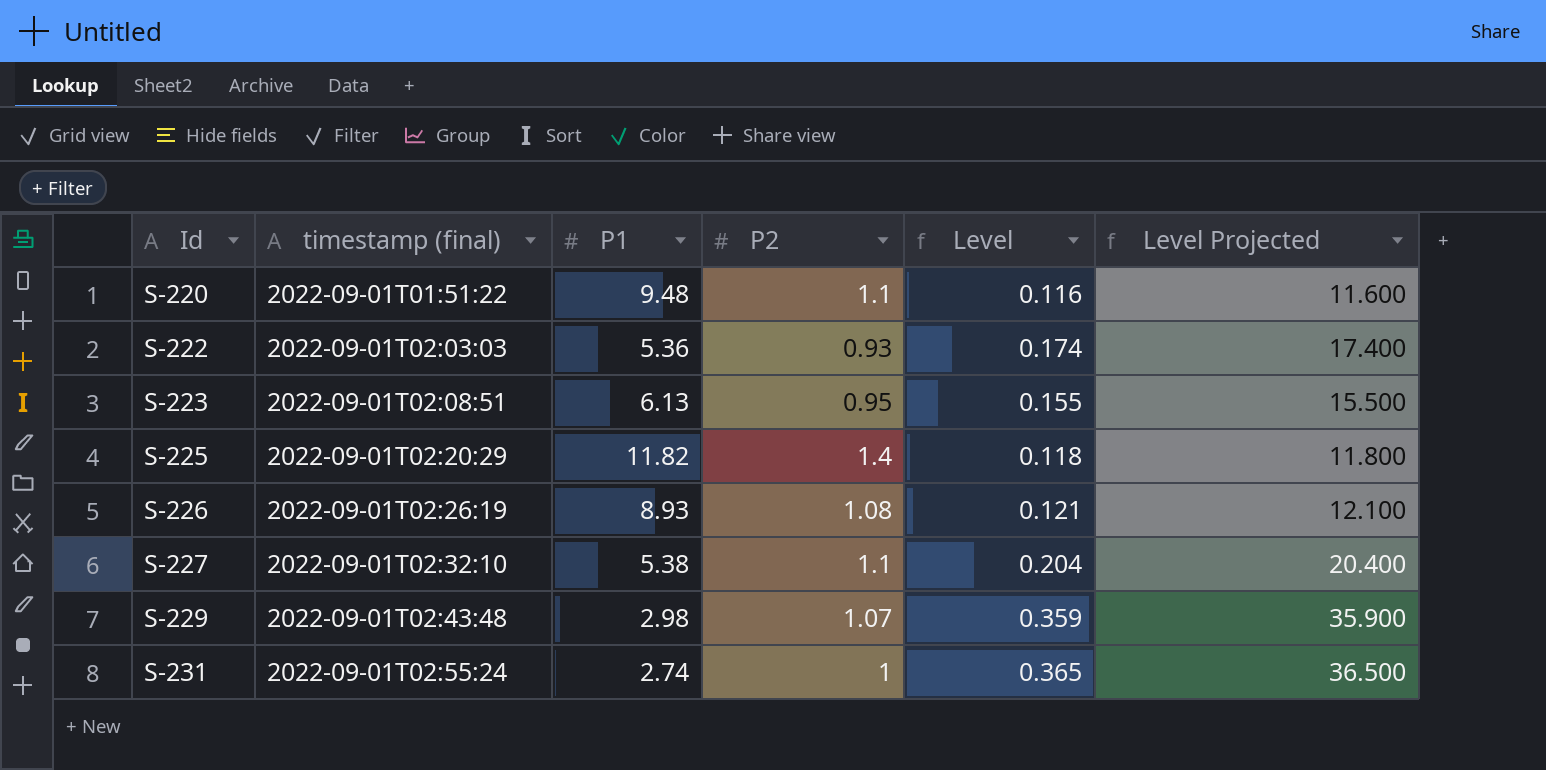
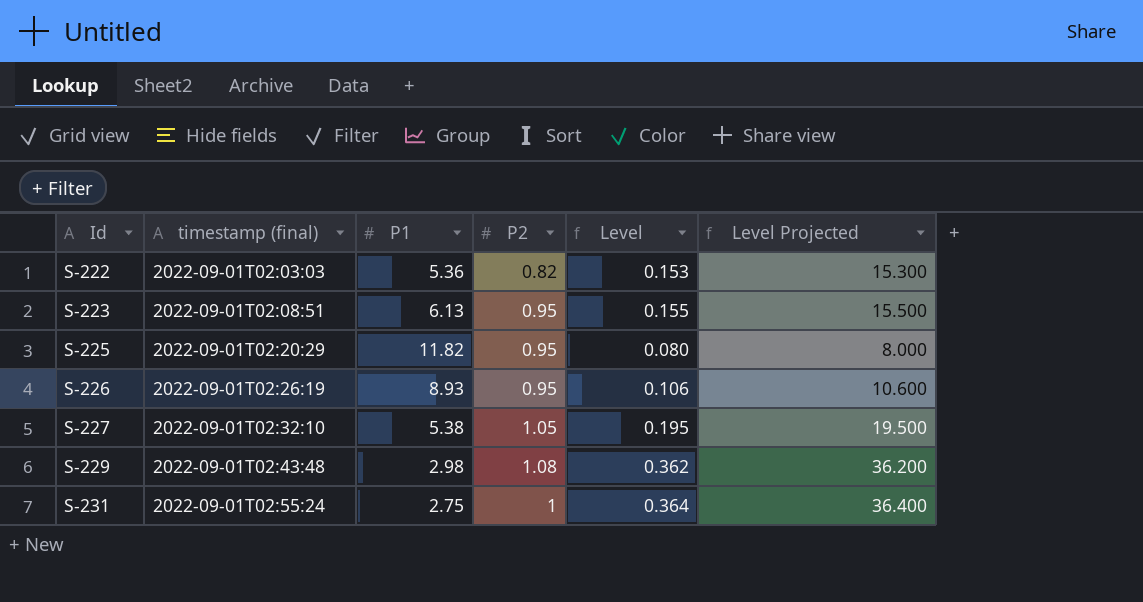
row S-220: 2022-09-01T01:51:22 | 9.48 | 1.1 | 0.116 | 11.600 -> none
S-222 | P2: 0.93 -> 0.82
S-222 | Level: 0.174 -> 0.153
S-222 | Level Projected: 17.400 -> 15.300
S-225 | P2: 1.4 -> 0.95
S-225 | Level: 0.118 -> 0.080
S-225 | Level Projected: 11.800 -> 8.000
S-226 | P2: 1.08 -> 0.95
S-226 | Level: 0.121 -> 0.106
S-226 | Level Projected: 12.100 -> 10.600
S-227 | P2: 1.1 -> 1.05
S-227 | Level: 0.204 -> 0.195
S-227 | Level Projected: 20.400 -> 19.500
S-229 | P2: 1.07 -> 1.08
S-229 | Level: 0.359 -> 0.362
S-229 | Level Projected: 35.900 -> 36.200
S-231 | P1: 2.74 -> 2.75
S-231 | Level: 0.365 -> 0.364
S-231 | Level Projected: 36.500 -> 36.400

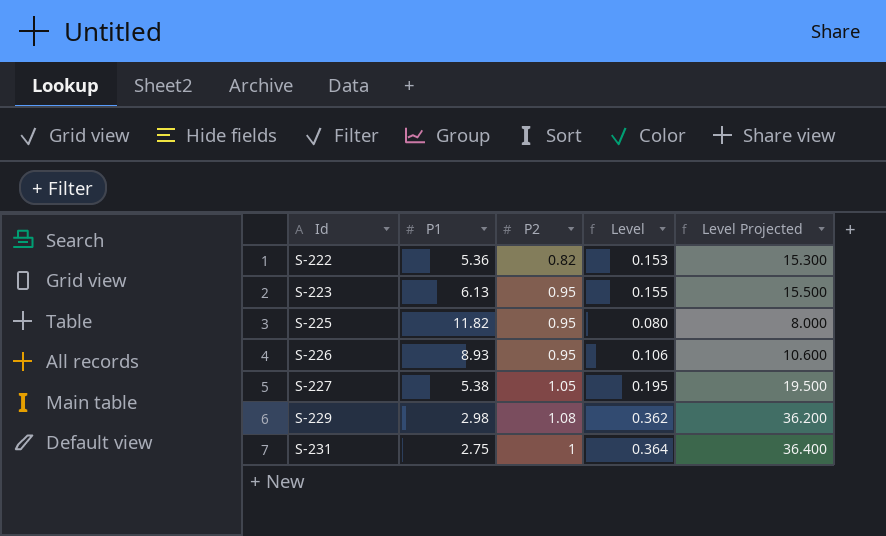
column timestamp (final) | position: 2 -> none

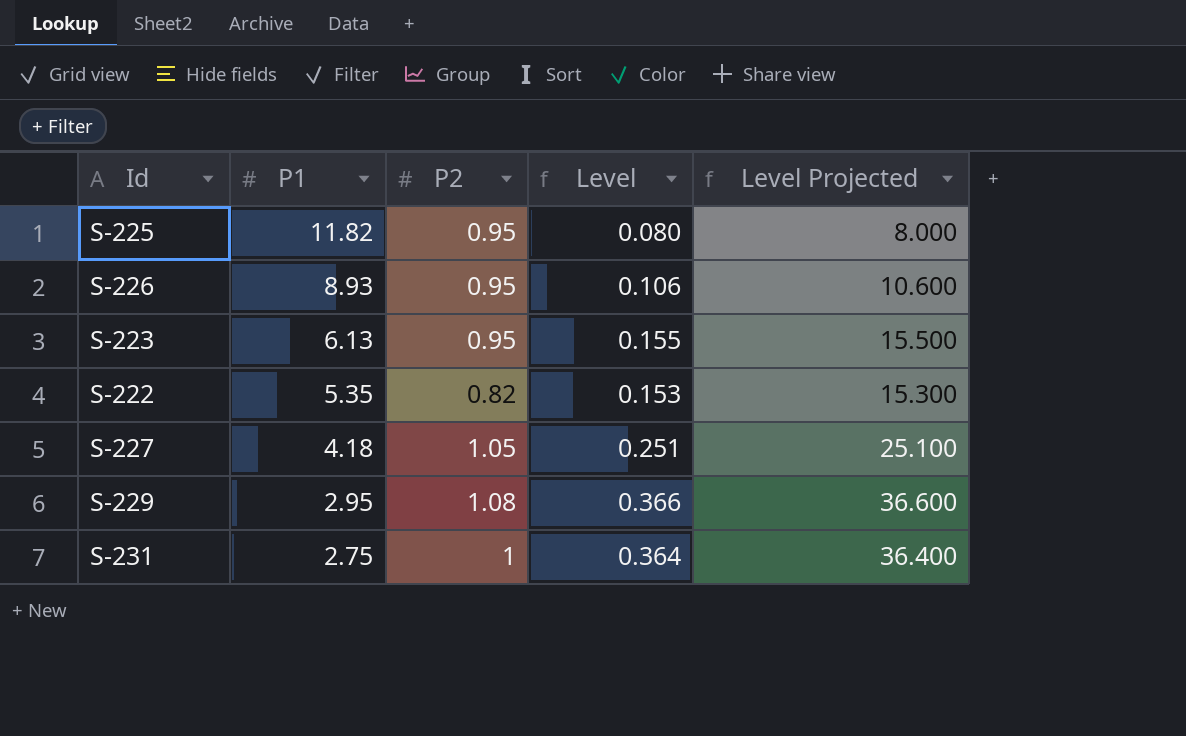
row order: Id ascending -> P1 descending
S-222 | P1: 5.36 -> 5.35
S-227 | P1: 5.38 -> 4.18
S-227 | Level: 0.195 -> 0.251
S-227 | Level Projected: 19.500 -> 25.100
S-229 | P1: 2.98 -> 2.95
S-229 | Level: 0.362 -> 0.366
S-229 | Level Projected: 36.200 -> 36.600

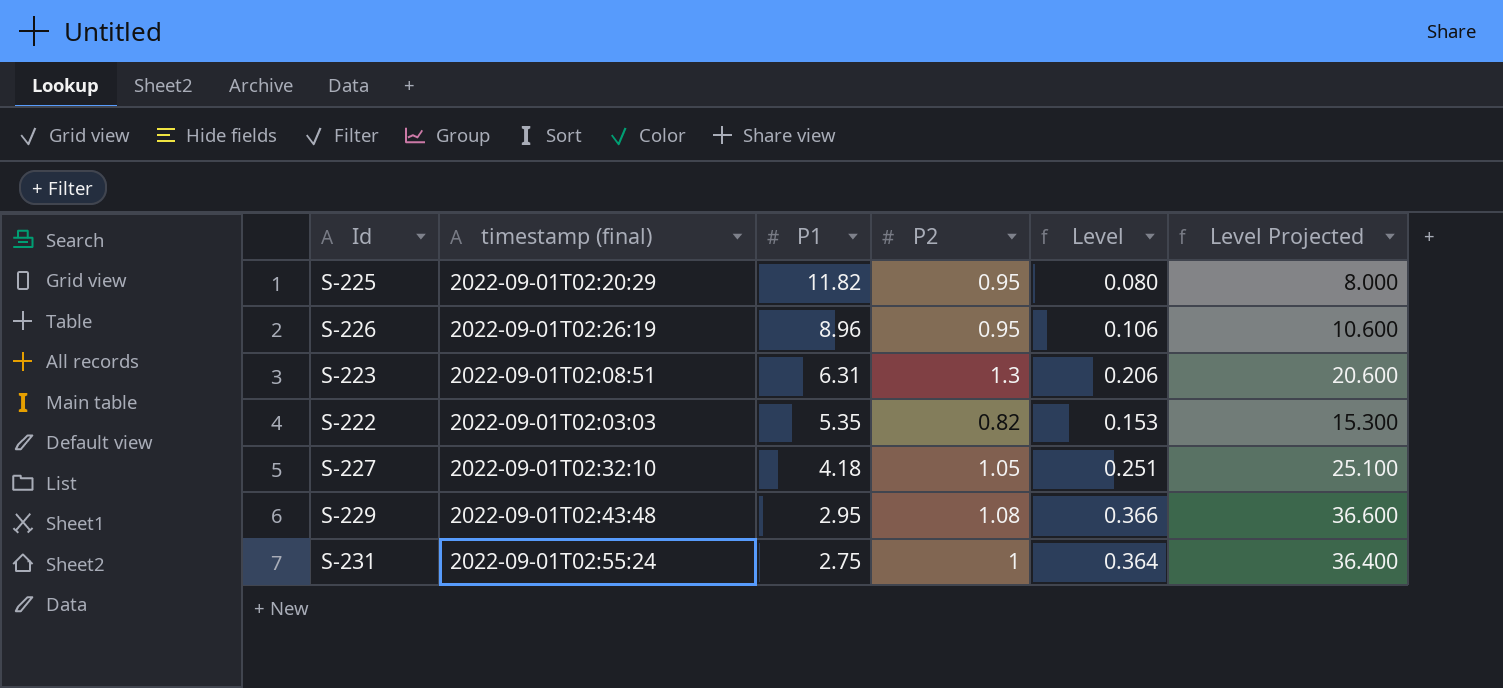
column timestamp (final) | position: none -> 2
S-226 | P1: 8.93 -> 8.96
S-223 | P1: 6.13 -> 6.31
S-223 | P2: 0.95 -> 1.3
S-223 | Level: 0.155 -> 0.206
S-223 | Level Projected: 15.500 -> 20.600

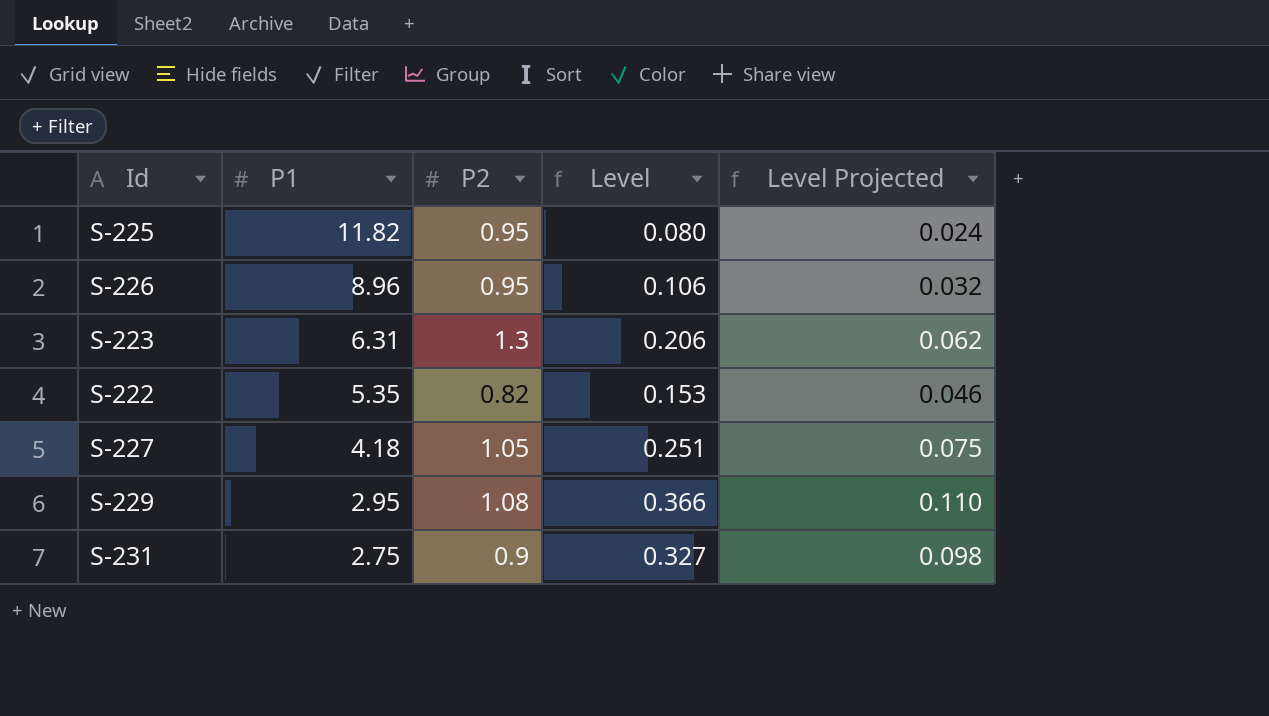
column timestamp (final) | position: 2 -> none
column Level Projected | formula: [Level] * 100 -> [Level] * 0.3
S-231 | P2: 1 -> 0.9
S-231 | Level: 0.364 -> 0.327

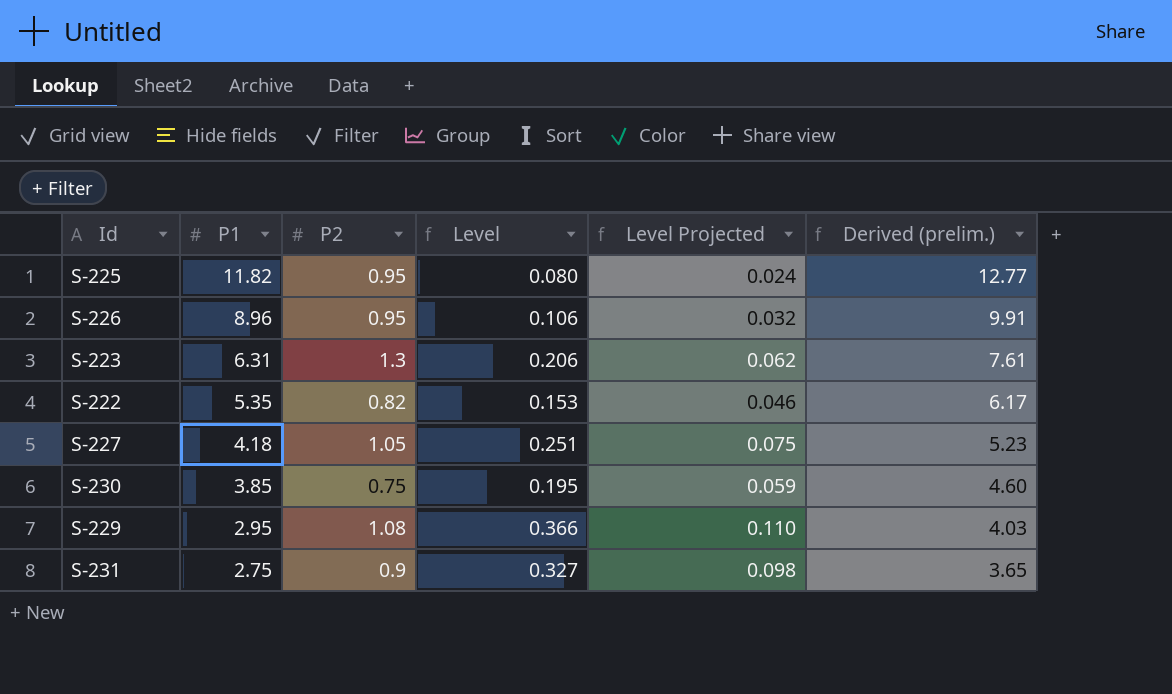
column Derived (prelim.) | formula: none -> [P1] + [P2]
row S-230: none -> 3.85 | 0.75 | 0.195 | 0.059 | 4.60

